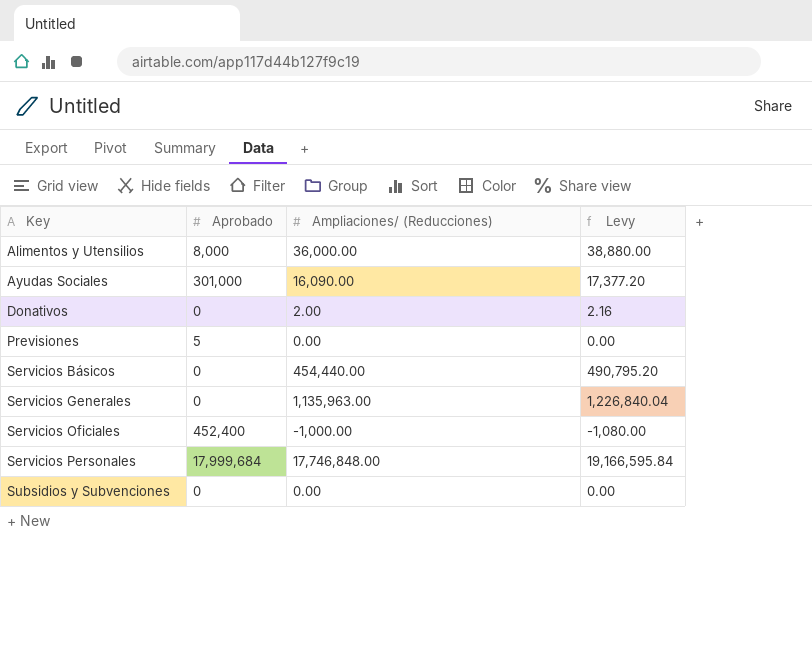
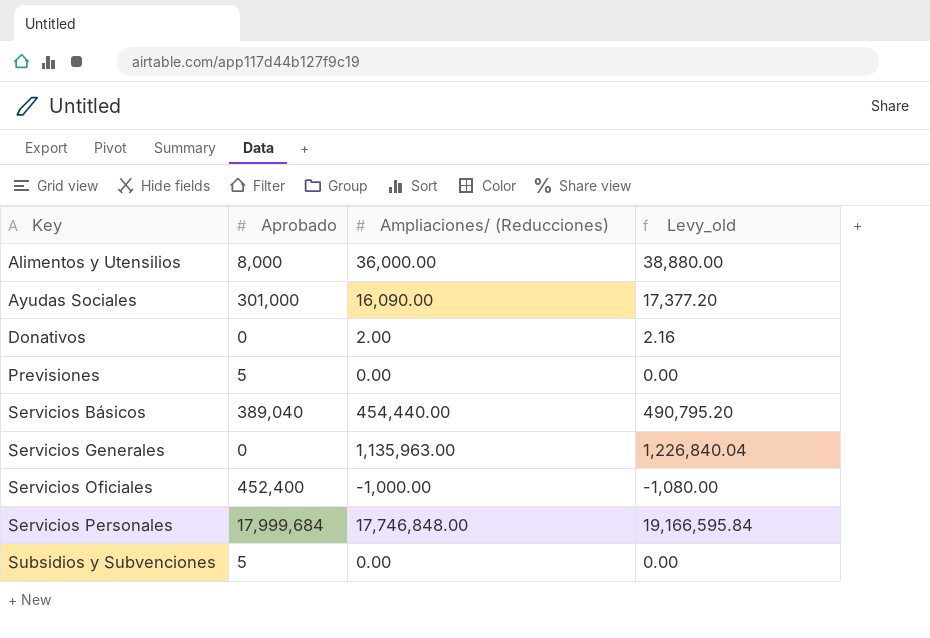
column name: Levy -> Levy_old
Servicios Básicos | Aprobado: 0 -> 389,040
Subsidios y Subvenciones | Aprobado: 0 -> 5

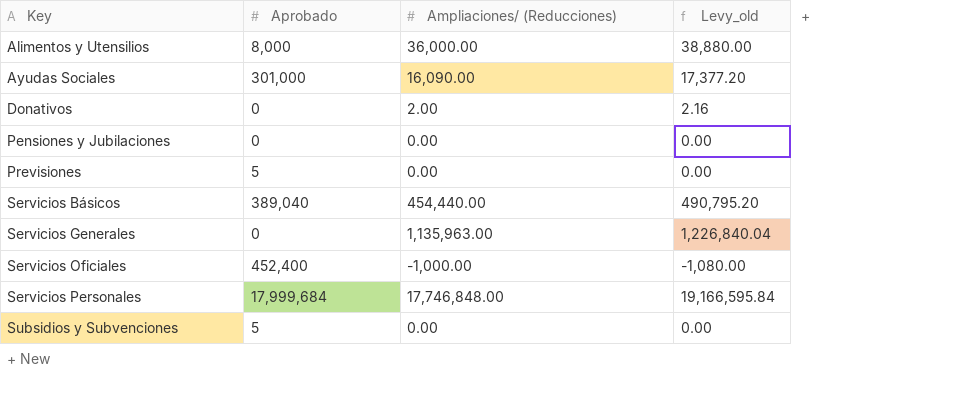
row Pensiones y Jubilaciones: none -> 0 | 0.00 | 0.00

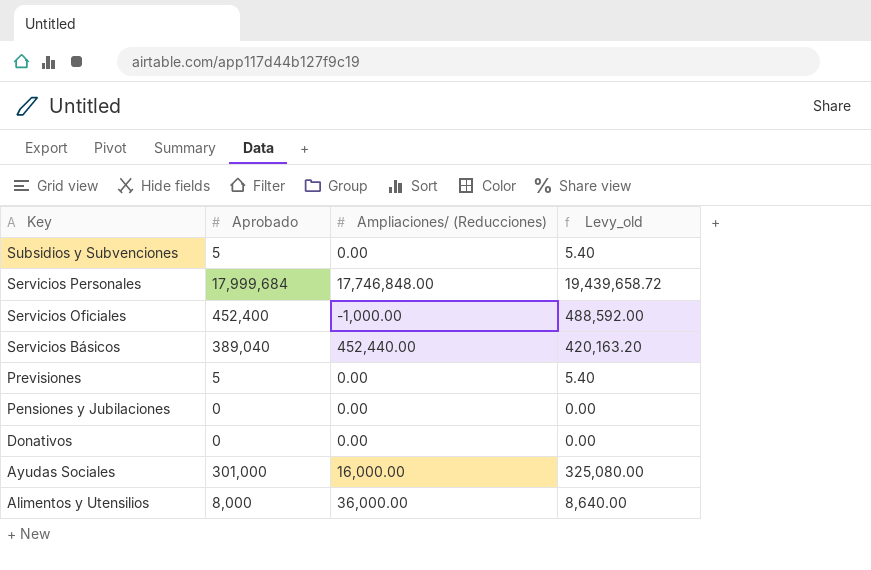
row order: Key ascending -> Key descending
column Levy_old | formula: [Ampliaciones/ (Reducciones)] * 1.08 -> [Aprobado] * 1.08
row Servicios Generales: 0 | 1,135,963.00 | 1,226,840.04 -> none
Servicios Básicos | Ampliaciones/ (Reducciones): 454,440.00 -> 452,440.00
Donativos | Ampliaciones/ (Reducciones): 2.00 -> 0.00
Ayudas Sociales | Ampliaciones/ (Reducciones): 16,090.00 -> 16,000.00

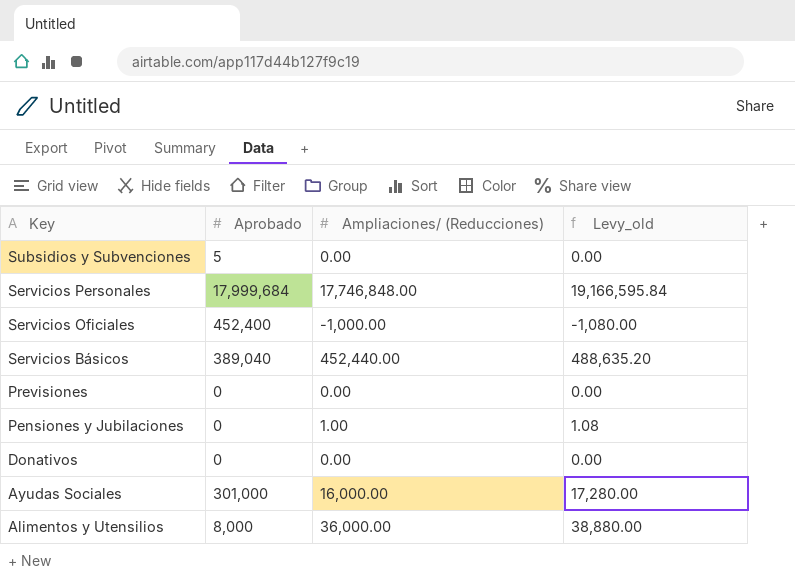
column Levy_old | formula: [Aprobado] * 1.08 -> [Ampliaciones/ (Reducciones)] * 1.08
Previsiones | Aprobado: 5 -> 0
Pensiones y Jubilaciones | Ampliaciones/ (Reducciones): 0.00 -> 1.00

